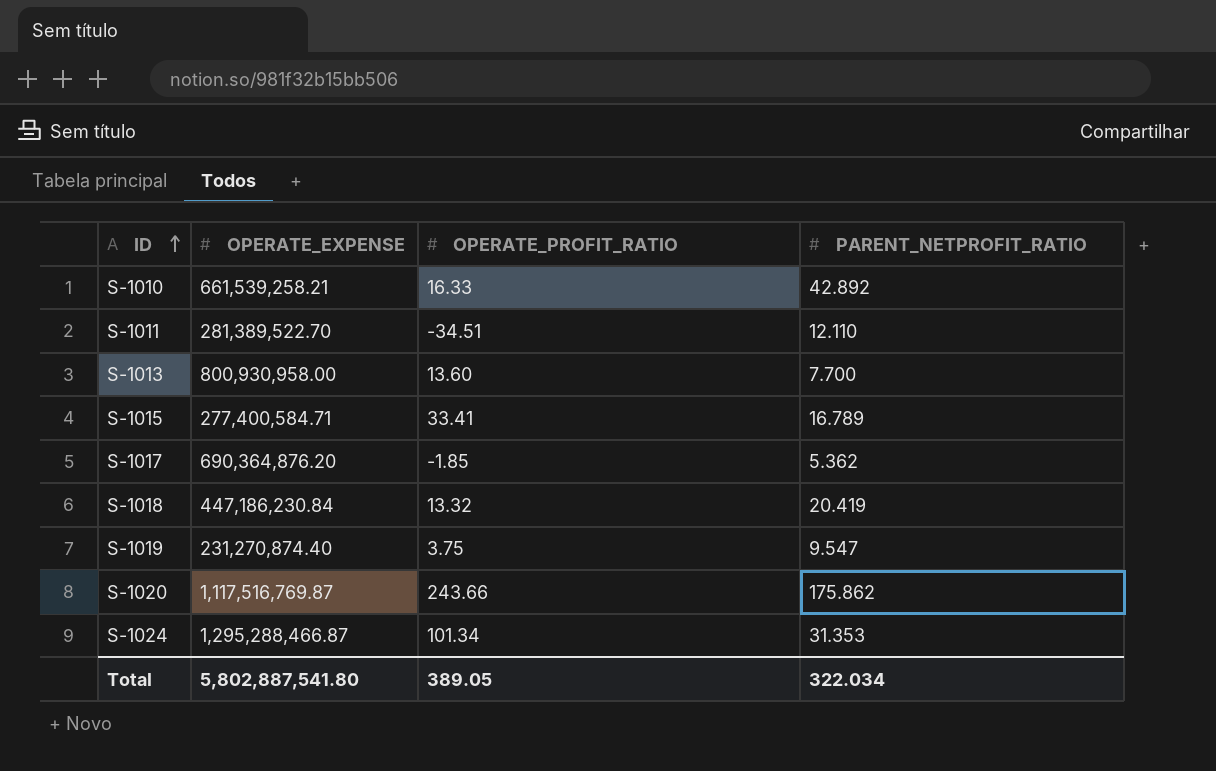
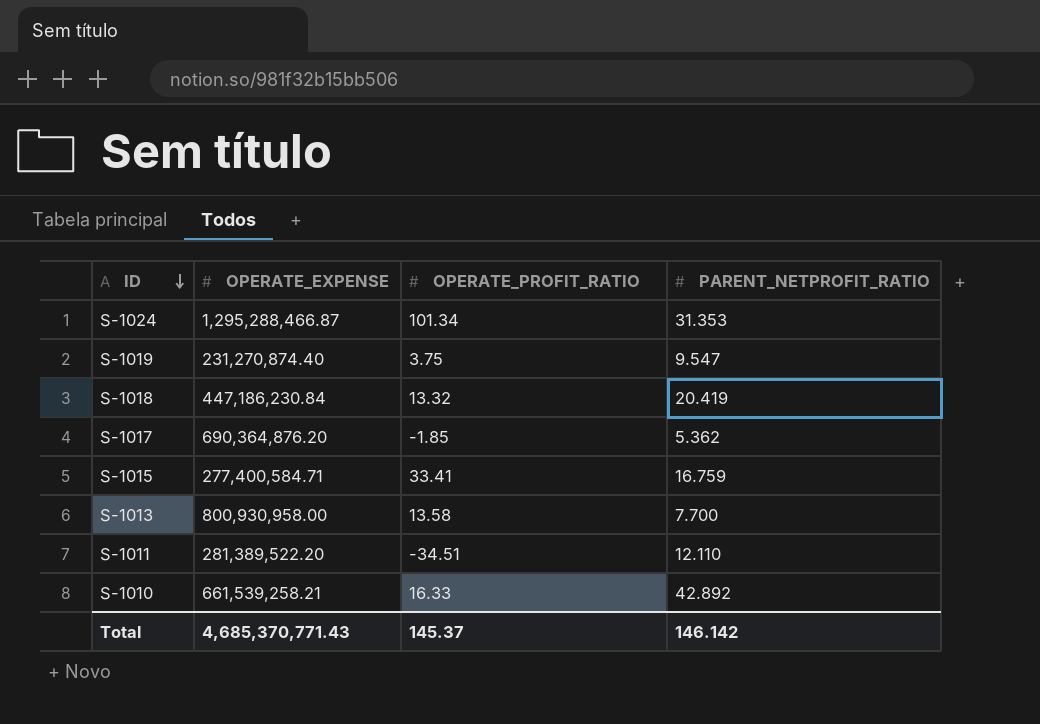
row order: ID ascending -> ID descending
row S-1020: 1,117,516,769.87 | 243.66 | 175.862 -> none
S-1015 | PARENT_NETPROFIT_RATIO: 16.789 -> 16.759
S-1013 | OPERATE_PROFIT_RATIO: 13.60 -> 13.58
S-1011 | OPERATE_EXPENSE: 281,389,522.70 -> 281,389,522.20
Total | OPERATE_EXPENSE: 5,802,887,541.80 -> 4,685,370,771.43
Total | OPERATE_PROFIT_RATIO: 389.05 -> 145.37
Total | PARENT_NETPROFIT_RATIO: 322.034 -> 146.142

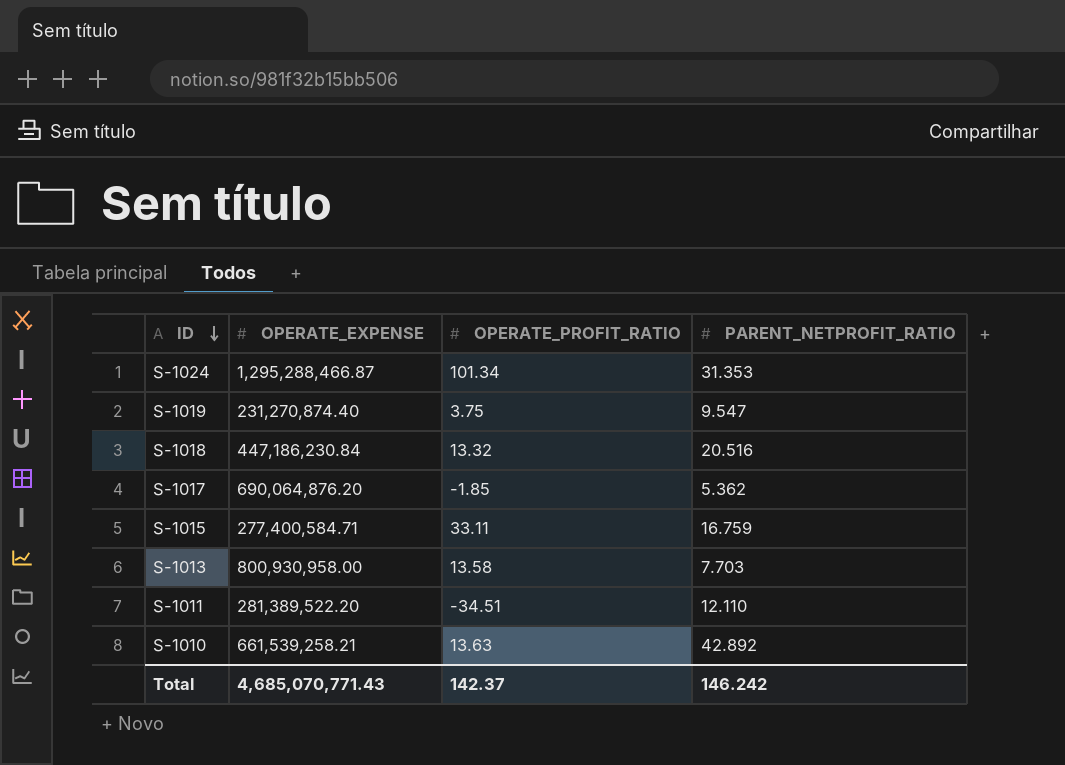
S-1018 | PARENT_NETPROFIT_RATIO: 20.419 -> 20.516
S-1017 | OPERATE_EXPENSE: 690,364,876.20 -> 690,064,876.20
S-1015 | OPERATE_PROFIT_RATIO: 33.41 -> 33.11
S-1013 | PARENT_NETPROFIT_RATIO: 7.700 -> 7.703
S-1010 | OPERATE_PROFIT_RATIO: 16.33 -> 13.63
Total | OPERATE_EXPENSE: 4,685,370,771.43 -> 4,685,070,771.43
Total | OPERATE_PROFIT_RATIO: 145.37 -> 142.37
Total | PARENT_NETPROFIT_RATIO: 146.142 -> 146.242

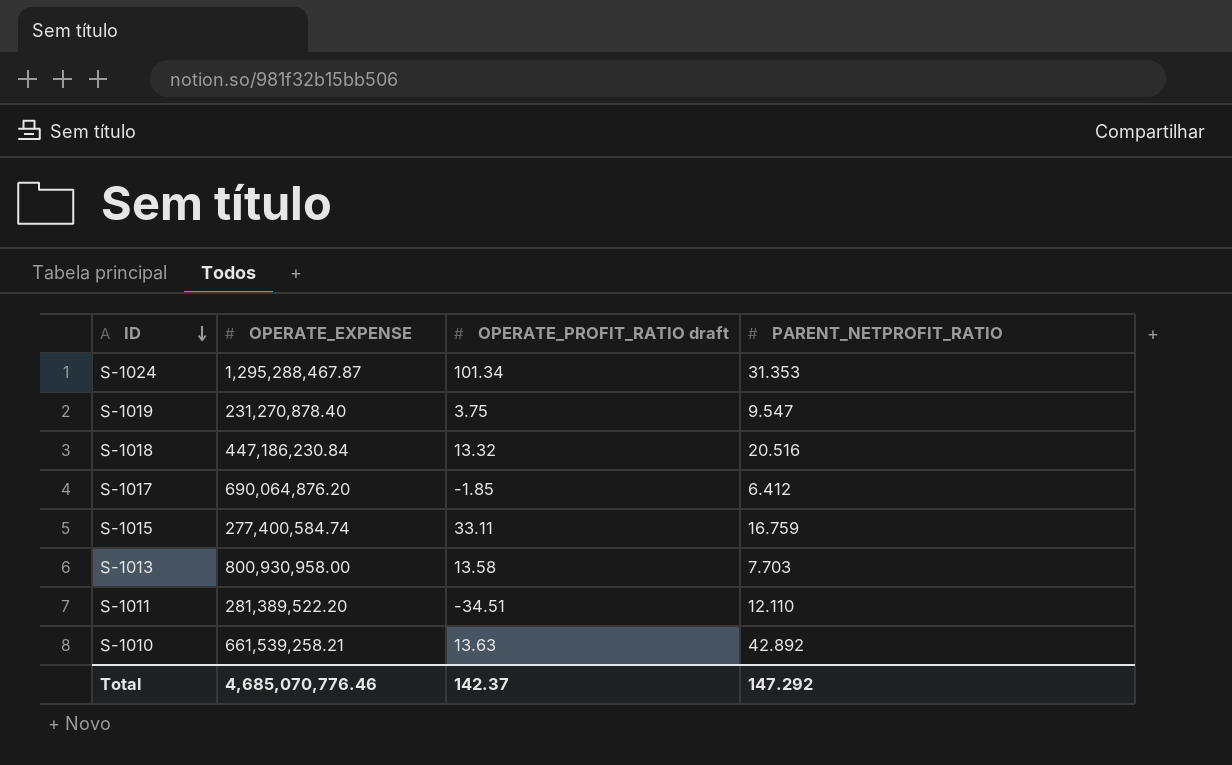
column name: OPERATE_PROFIT_RATIO -> OPERATE_PROFIT_RATIO draft
S-1024 | OPERATE_EXPENSE: 1,295,288,466.87 -> 1,295,288,467.87
S-1019 | OPERATE_EXPENSE: 231,270,874.40 -> 231,270,878.40
S-1017 | PARENT_NETPROFIT_RATIO: 5.362 -> 6.412
S-1015 | OPERATE_EXPENSE: 277,400,584.71 -> 277,400,584.74
Total | OPERATE_EXPENSE: 4,685,070,771.43 -> 4,685,070,776.46
Total | PARENT_NETPROFIT_RATIO: 146.242 -> 147.292

